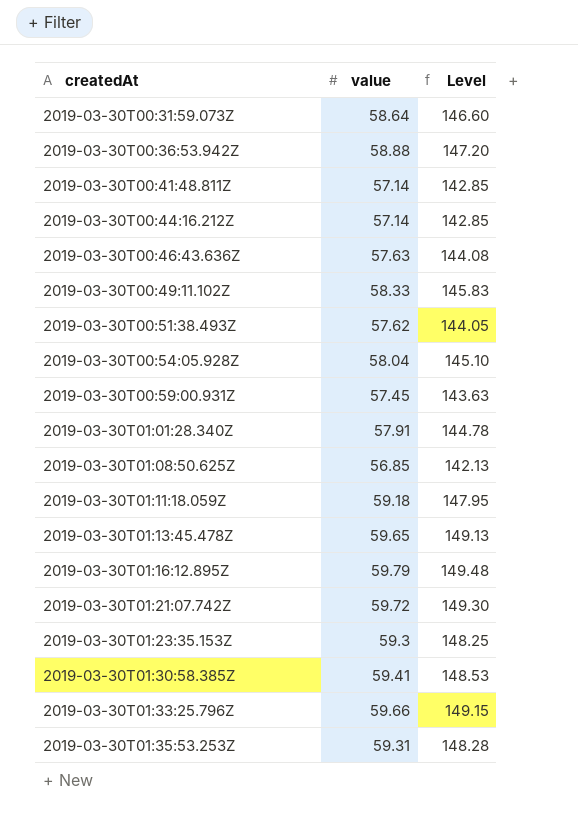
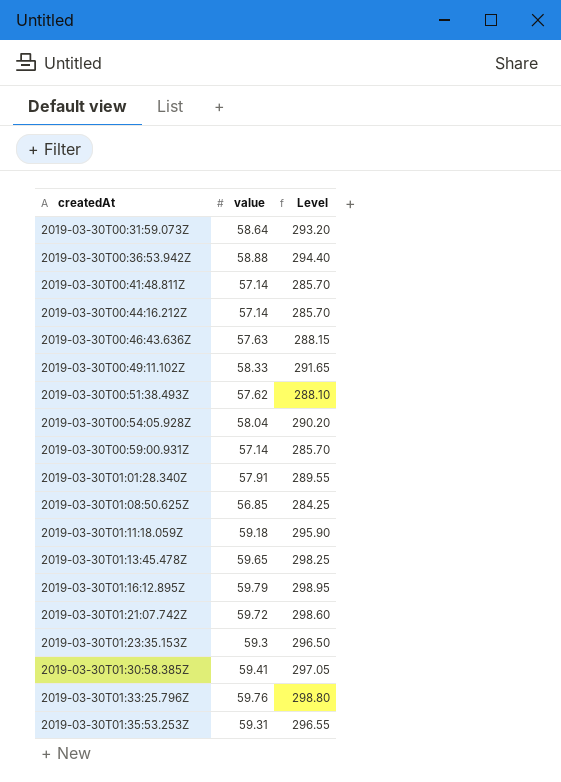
column Level | formula: [value] * 2.5 -> [value] * 5
2019-03-30T00:59:00.931Z | value: 57.45 -> 57.14
2019-03-30T01:33:25.796Z | value: 59.66 -> 59.76

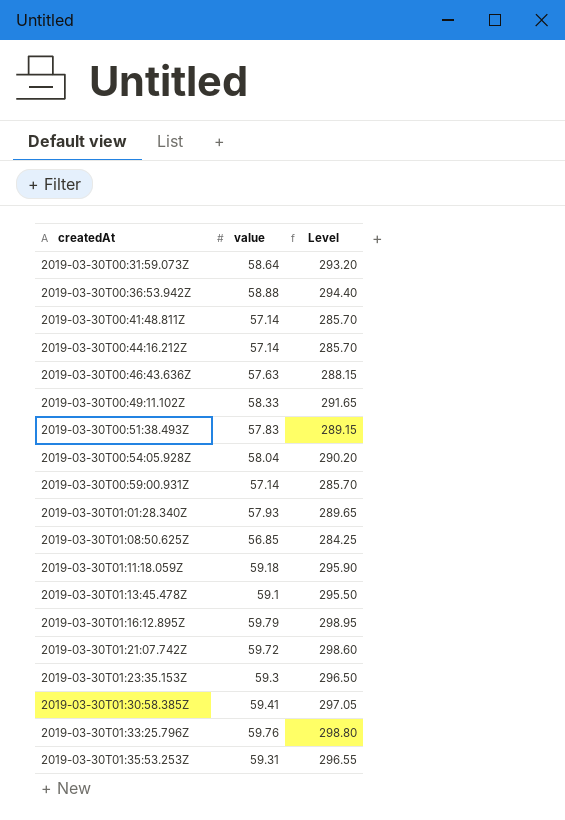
2019-03-30T00:51:38.493Z | value: 57.62 -> 57.83
2019-03-30T00:51:38.493Z | Level: 288.10 -> 289.15
2019-03-30T01:01:28.340Z | value: 57.91 -> 57.93
2019-03-30T01:01:28.340Z | Level: 289.55 -> 289.65
2019-03-30T01:13:45.478Z | value: 59.65 -> 59.1
2019-03-30T01:13:45.478Z | Level: 298.25 -> 295.50

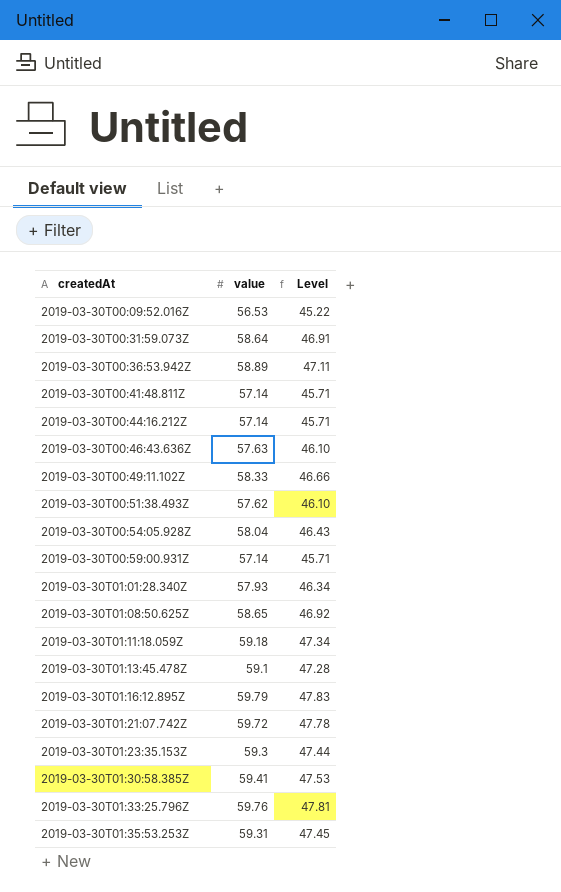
column Level | formula: [value] * 5 -> [value] * 0.8
row 2019-03-30T00:09:52.016Z: none -> 56.53 | 45.22
2019-03-30T00:36:53.942Z | value: 58.88 -> 58.89
2019-03-30T00:51:38.493Z | value: 57.83 -> 57.62
2019-03-30T01:08:50.625Z | value: 56.85 -> 58.65

